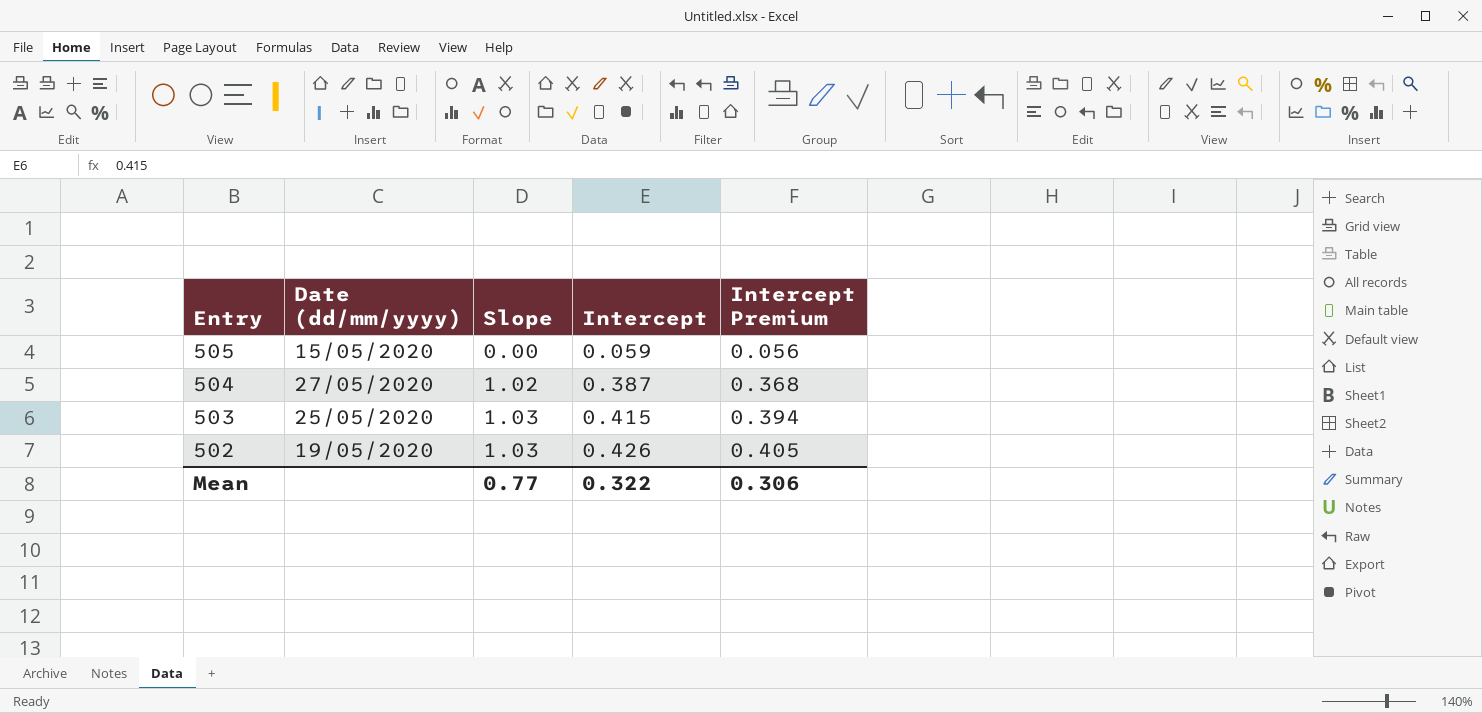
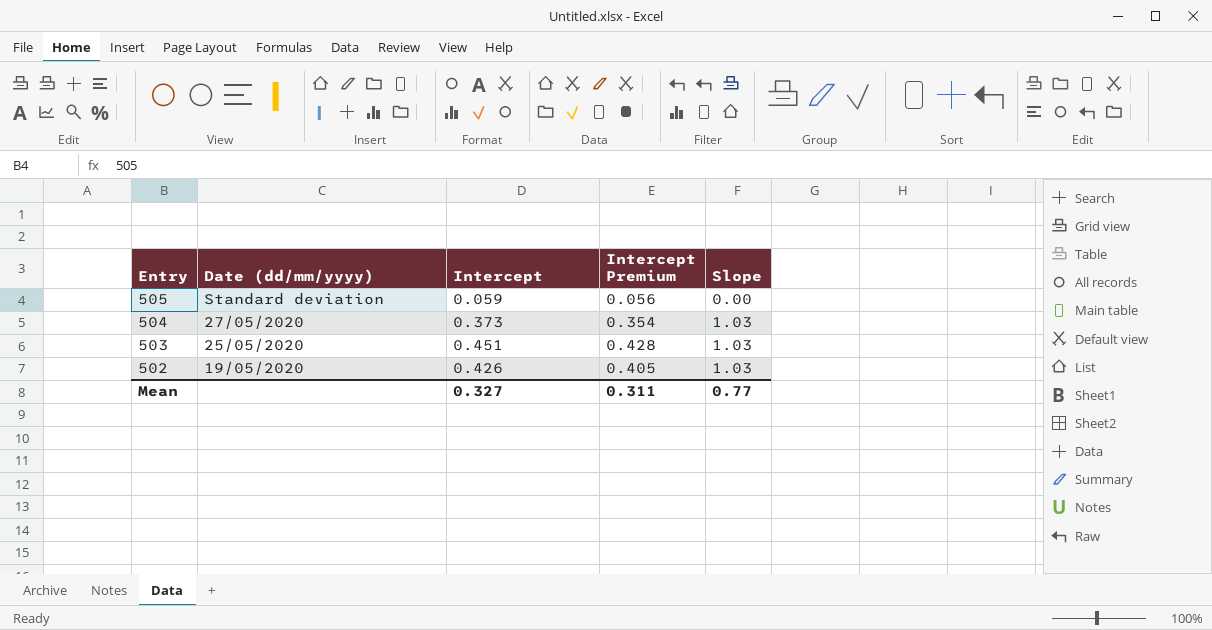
column Slope | position: 3 -> 5
505 | Date (dd/mm/yyyy): 15/05/2020 -> Standard deviation
504 | Intercept: 0.387 -> 0.373
504 | Intercept Premium: 0.368 -> 0.354
504 | Slope: 1.02 -> 1.03
503 | Intercept: 0.415 -> 0.451
503 | Intercept Premium: 0.394 -> 0.428
Mean | Intercept: 0.322 -> 0.327
Mean | Intercept Premium: 0.306 -> 0.311

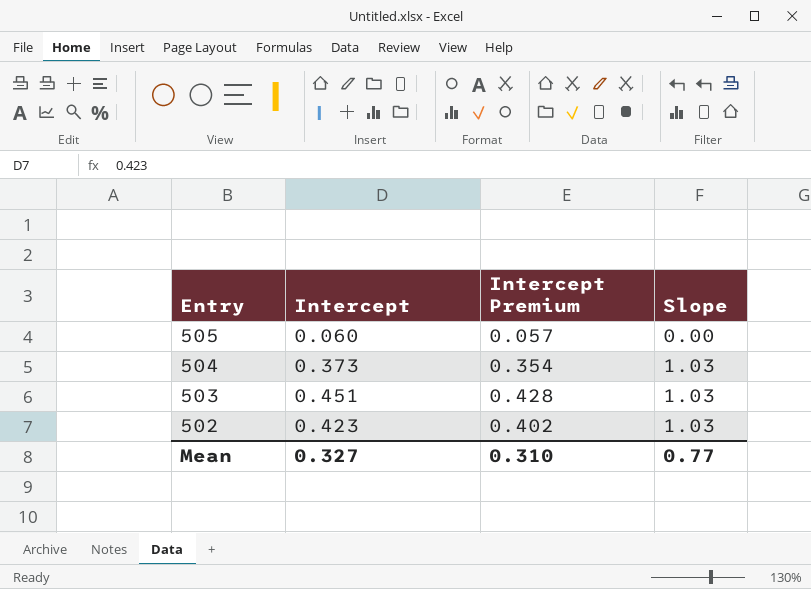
column Date (dd/mm/yyyy) | position: 2 -> none
505 | Intercept: 0.059 -> 0.060
505 | Intercept Premium: 0.056 -> 0.057
502 | Intercept: 0.426 -> 0.423
502 | Intercept Premium: 0.405 -> 0.402
Mean | Intercept Premium: 0.311 -> 0.310

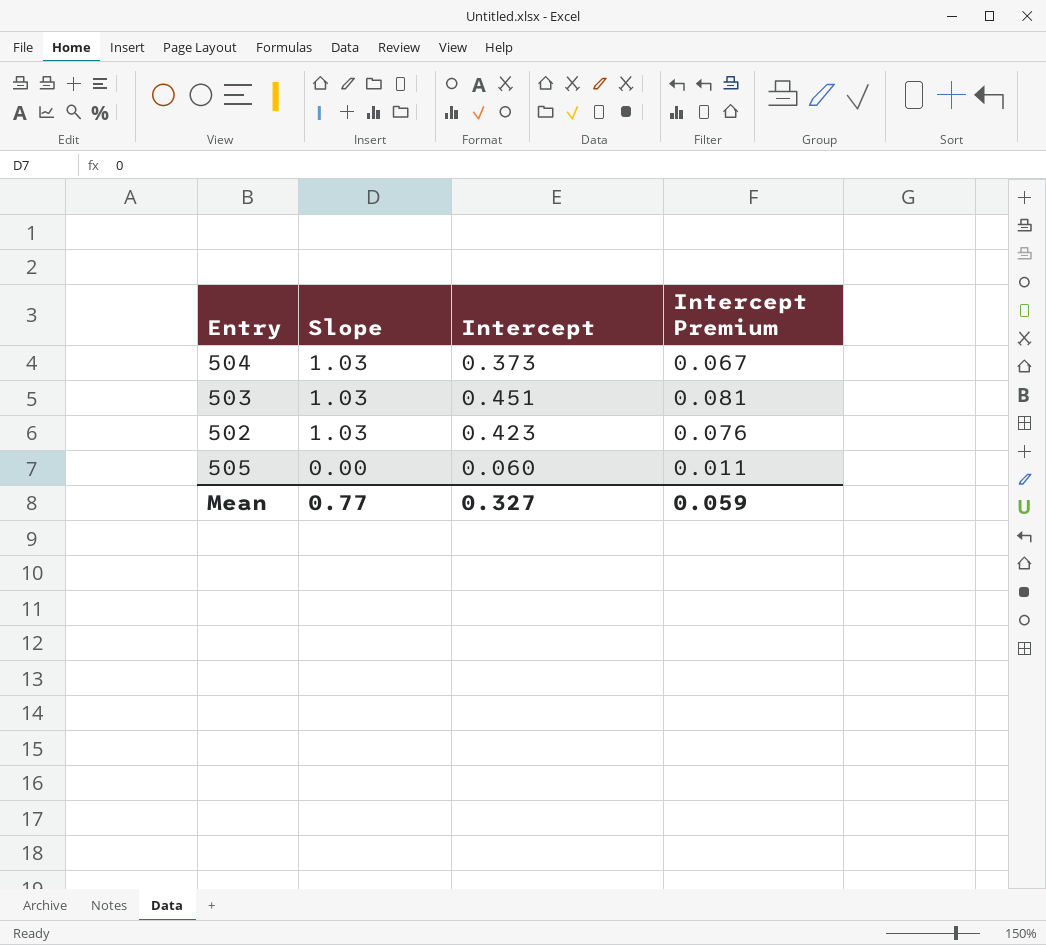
row order: Entry descending -> Slope descending
column Slope | position: 4 -> 2
column Intercept Premium | formula: [Intercept] * 0.95 -> [Intercept] * 0.18
Mean | Intercept Premium: 0.310 -> 0.059

